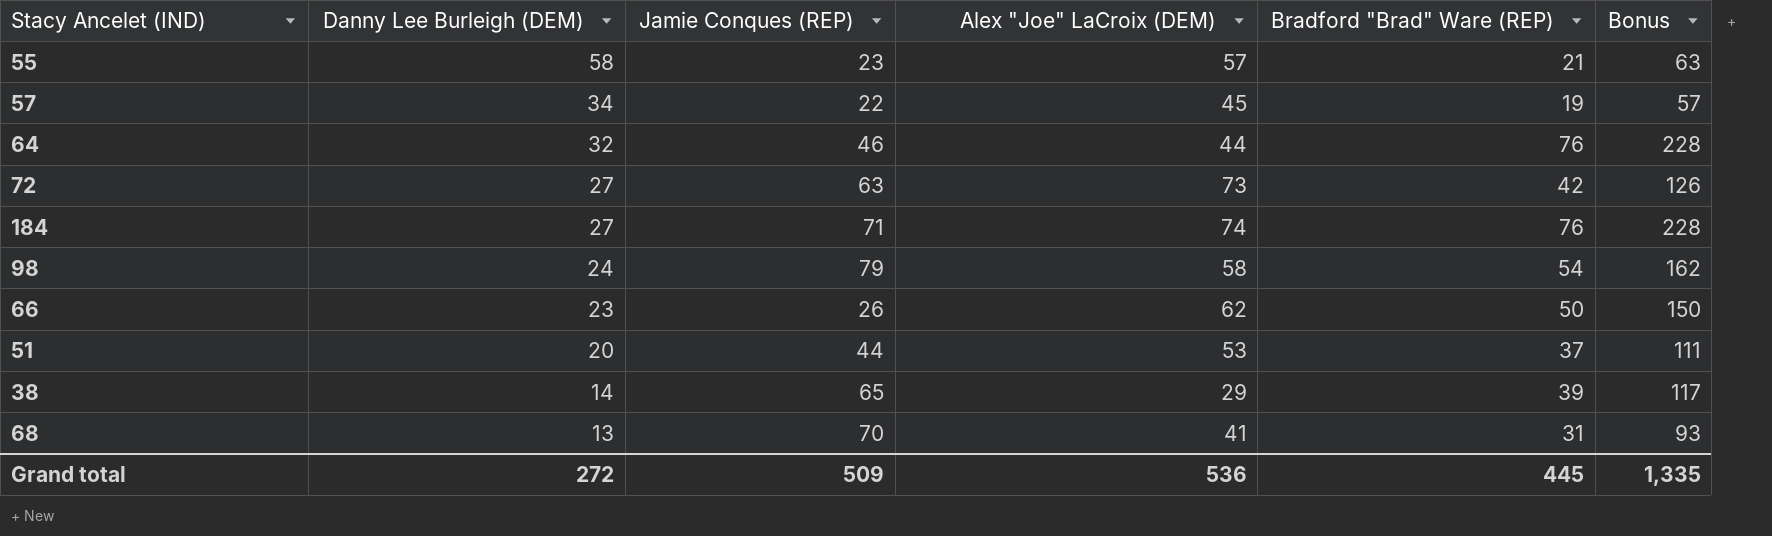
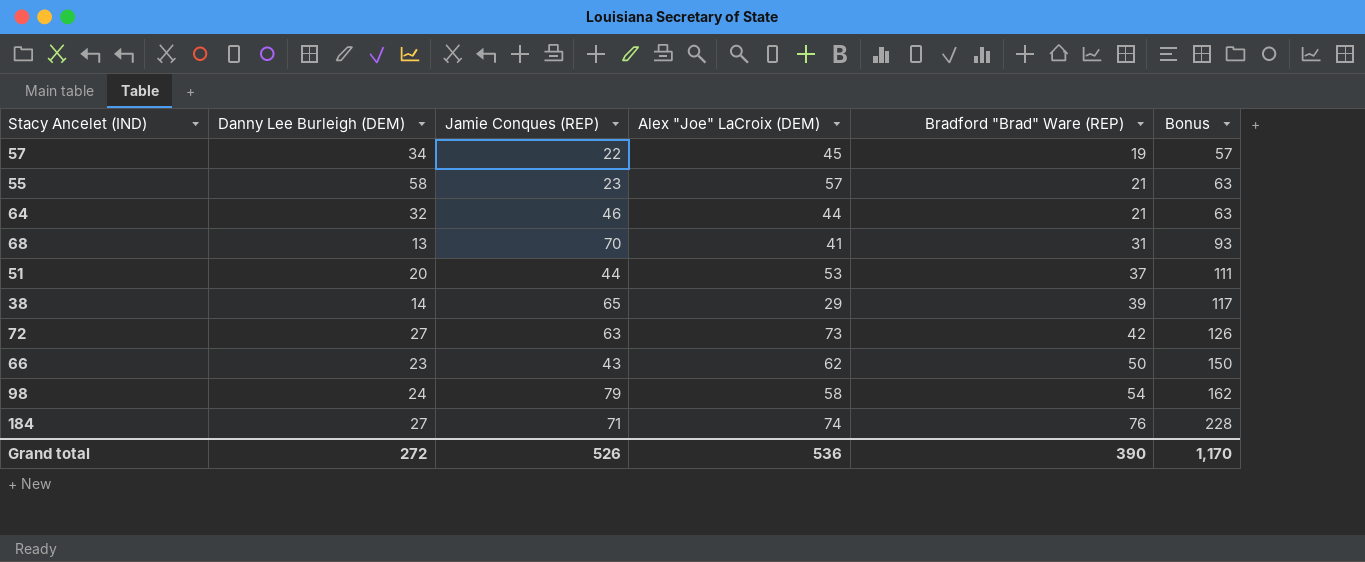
row order: Danny Lee Burleigh (DEM) descending -> Bradford "Brad" Ware (REP) ascending
64 | Bradford "Brad" Ware (REP): 76 -> 21
64 | Bonus: 228 -> 63
66 | Jamie Conques (REP): 26 -> 43
Grand total | Jamie Conques (REP): 509 -> 526
Grand total | Bradford "Brad" Ware (REP): 445 -> 390
Grand total | Bonus: 1,335 -> 1,170

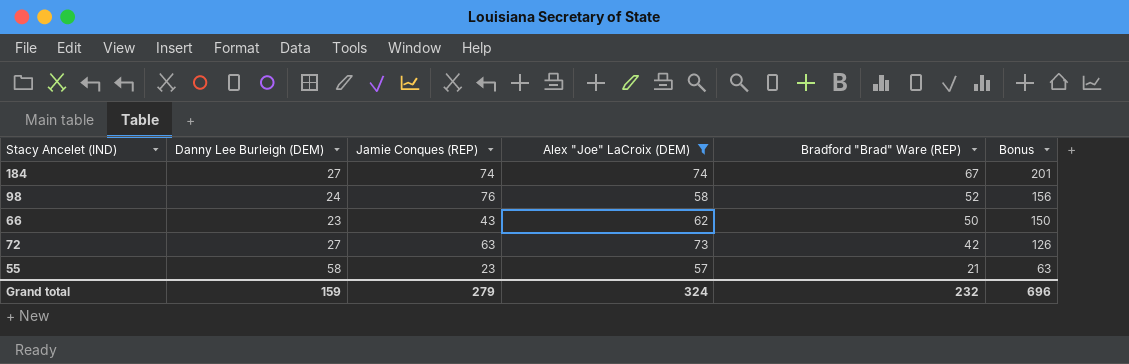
filter: none -> Alex "Joe" LaCroix (DEM) >= 57
row order: Bradford "Brad" Ware (REP) ascending -> Bradford "Brad" Ware (REP) descending
184 | Jamie Conques (REP): 71 -> 74
184 | Bradford "Brad" Ware (REP): 76 -> 67
184 | Bonus: 228 -> 201
98 | Jamie Conques (REP): 79 -> 76
98 | Bradford "Brad" Ware (REP): 54 -> 52
98 | Bonus: 162 -> 156
Grand total | Danny Lee Burleigh (DEM): 272 -> 159
Grand total | Jamie Conques (REP): 526 -> 279
Grand total | Alex "Joe" LaCroix (DEM): 536 -> 324
Grand total | Bradford "Brad" Ware (REP): 390 -> 232
Grand total | Bonus: 1,170 -> 696

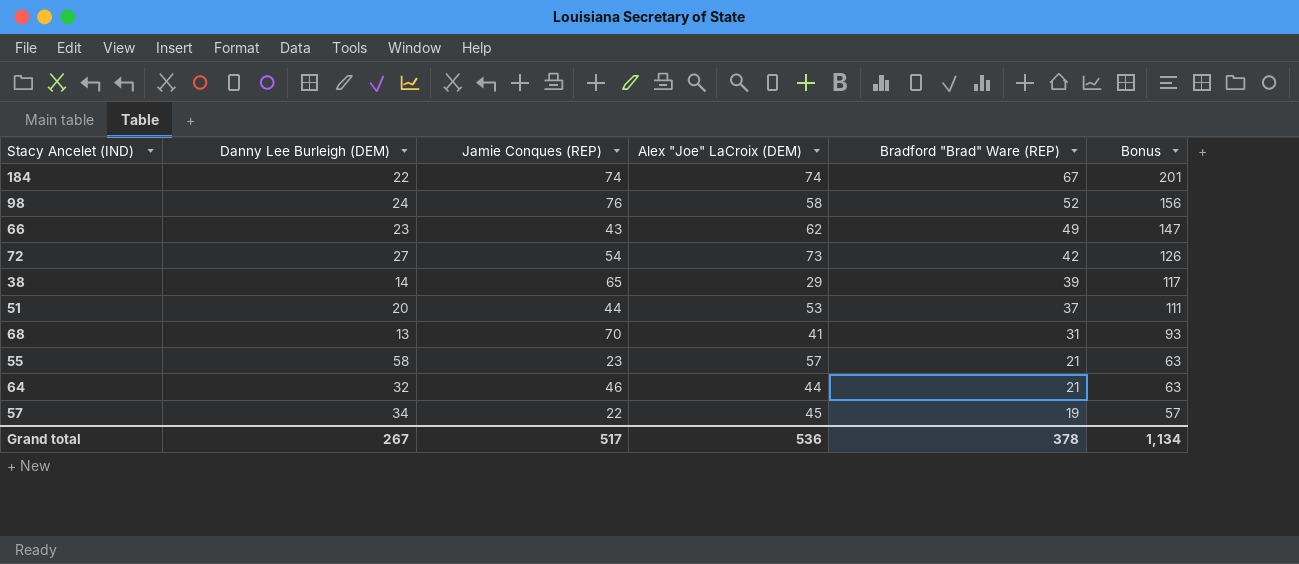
filter: Alex "Joe" LaCroix (DEM) >= 57 -> none
184 | Danny Lee Burleigh (DEM): 27 -> 22
66 | Bradford "Brad" Ware (REP): 50 -> 49
66 | Bonus: 150 -> 147
72 | Jamie Conques (REP): 63 -> 54
Grand total | Danny Lee Burleigh (DEM): 159 -> 267
Grand total | Jamie Conques (REP): 279 -> 517
Grand total | Alex "Joe" LaCroix (DEM): 324 -> 536
Grand total | Bradford "Brad" Ware (REP): 232 -> 378
Grand total | Bonus: 696 -> 1,134

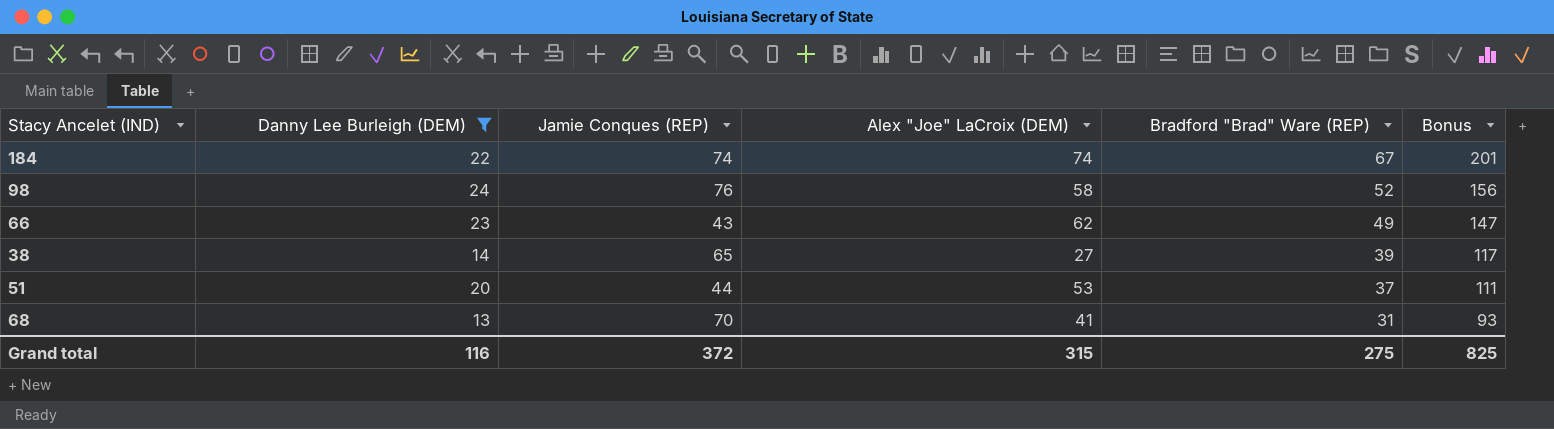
filter: none -> Danny Lee Burleigh (DEM) <= 24
38 | Alex "Joe" LaCroix (DEM): 29 -> 27
Grand total | Danny Lee Burleigh (DEM): 267 -> 116
Grand total | Jamie Conques (REP): 517 -> 372
Grand total | Alex "Joe" LaCroix (DEM): 536 -> 315
Grand total | Bradford "Brad" Ware (REP): 378 -> 275
Grand total | Bonus: 1,134 -> 825

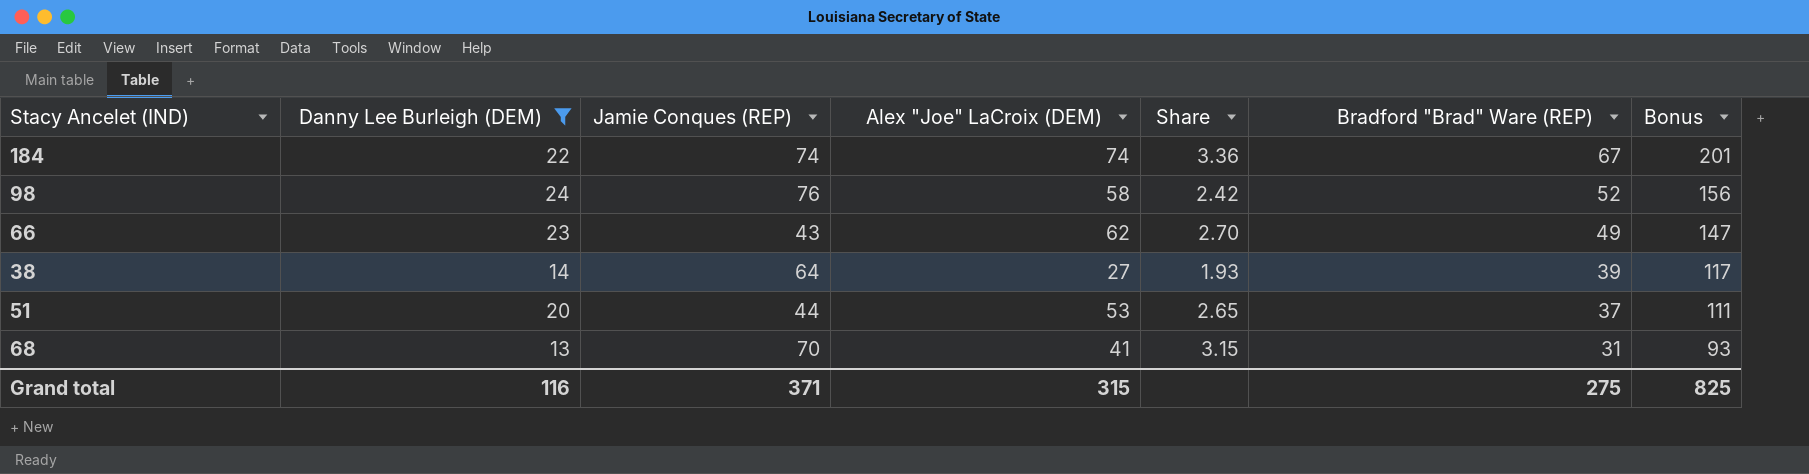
column Share | formula: none -> [Alex "Joe" LaCroix (DEM)] / [Danny Lee Burleigh (DEM)]
38 | Jamie Conques (REP): 65 -> 64
Grand total | Jamie Conques (REP): 372 -> 371

